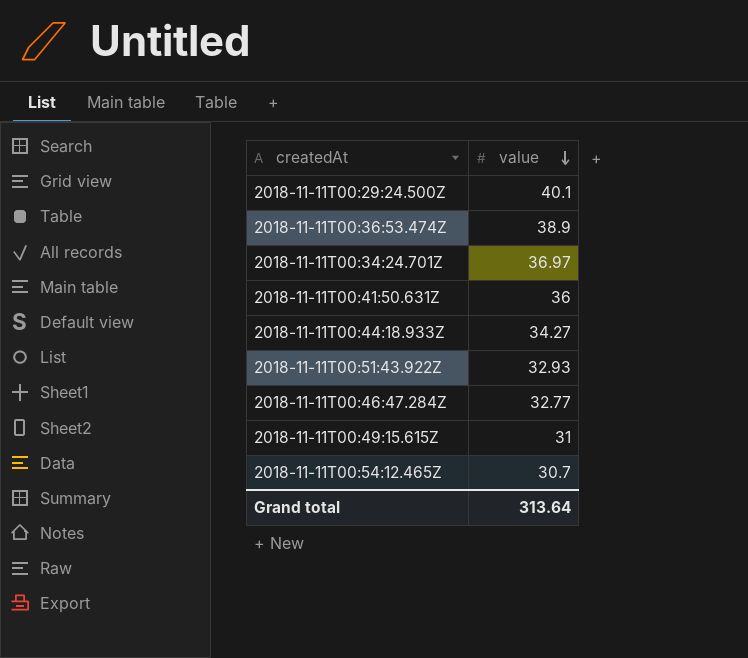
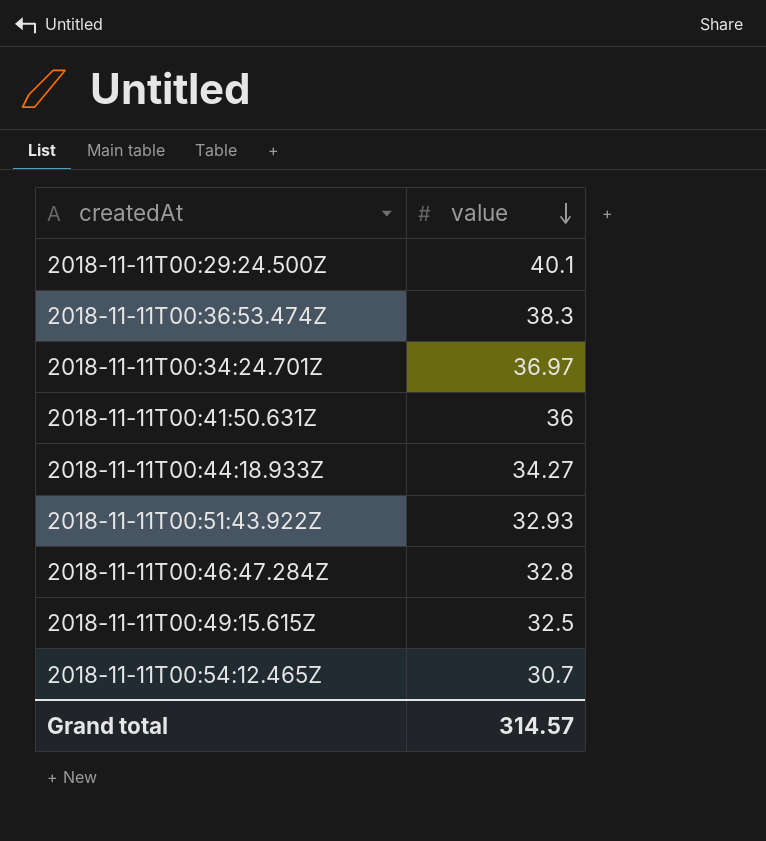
2018-11-11T00:36:53.474Z | value: 38.9 -> 38.3
2018-11-11T00:46:47.284Z | value: 32.77 -> 32.8
2018-11-11T00:49:15.615Z | value: 31 -> 32.5
Grand total | value: 313.64 -> 314.57

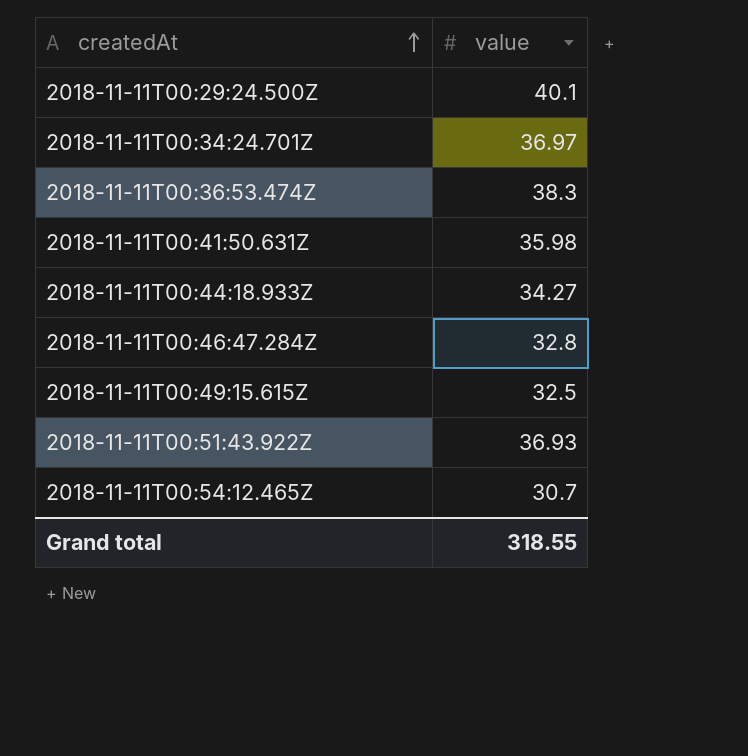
row order: value descending -> createdAt ascending
2018-11-11T00:41:50.631Z | value: 36 -> 35.98
2018-11-11T00:51:43.922Z | value: 32.93 -> 36.93
Grand total | value: 314.57 -> 318.55

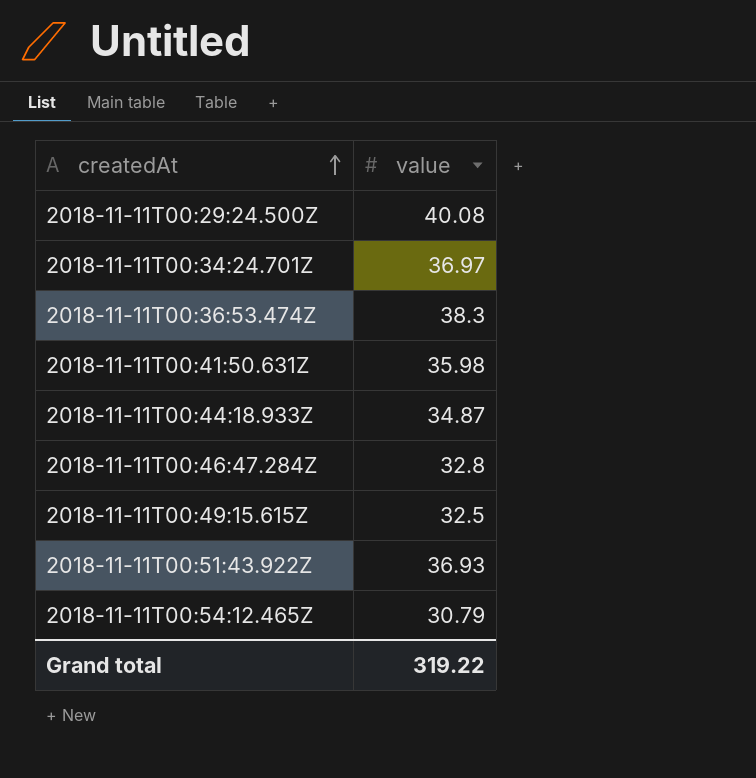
2018-11-11T00:29:24.500Z | value: 40.1 -> 40.08
2018-11-11T00:44:18.933Z | value: 34.27 -> 34.87
2018-11-11T00:54:12.465Z | value: 30.7 -> 30.79
Grand total | value: 318.55 -> 319.22

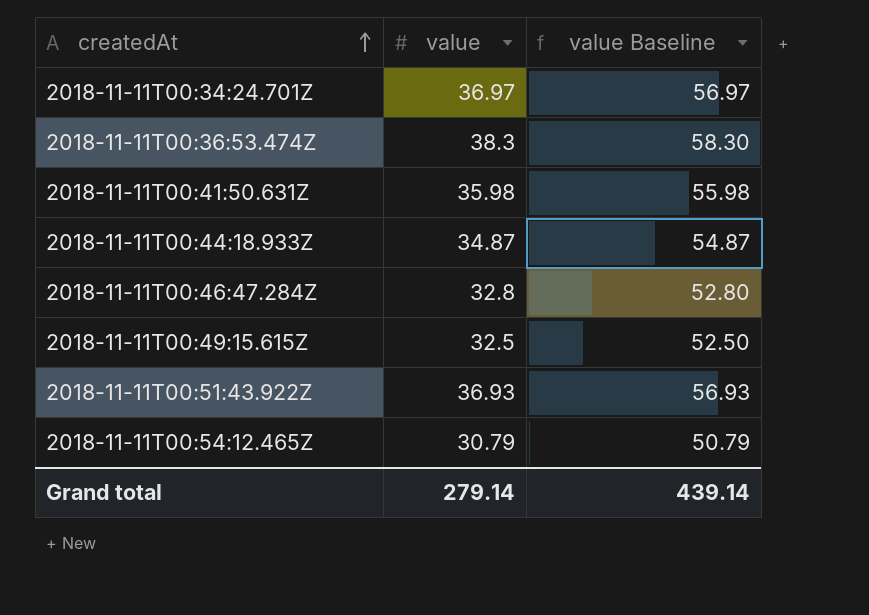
column value Baseline | formula: none -> [value] + 20
row 2018-11-11T00:29:24.500Z: 40.08 -> none
Grand total | value: 319.22 -> 279.14

